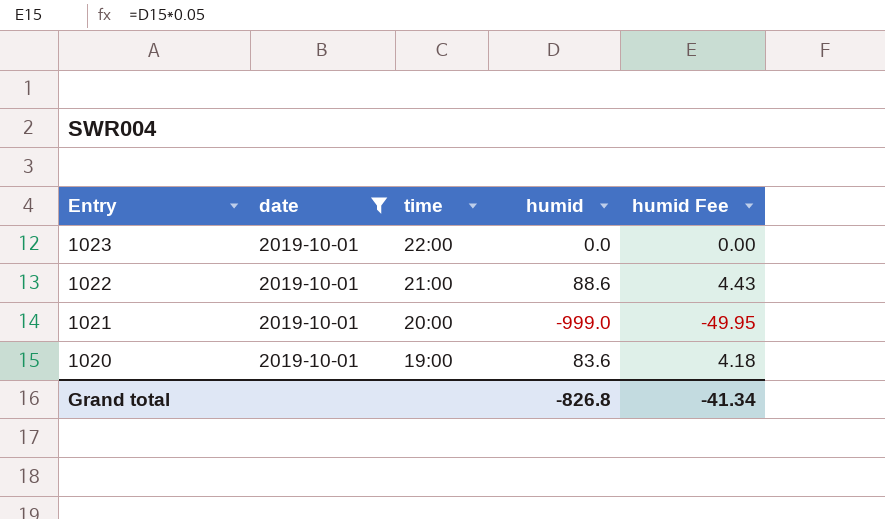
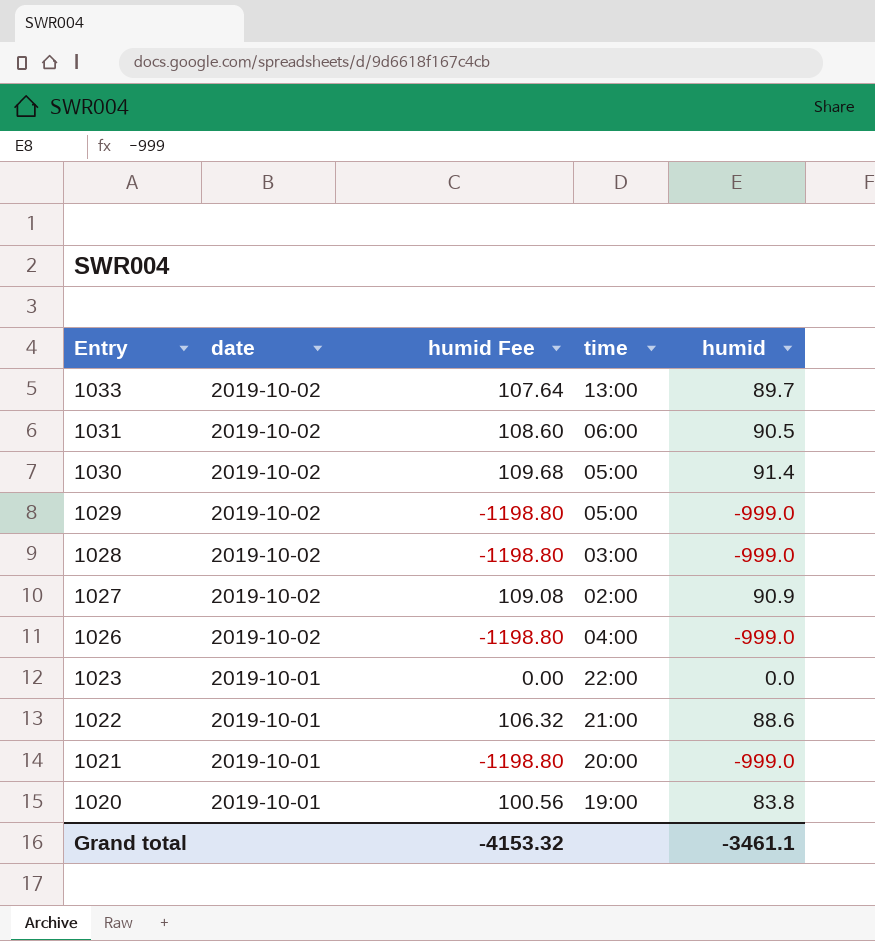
filter: date = 2019-10-01 -> none
column humid Fee | formula: [humid] * 0.05 -> [humid] * 1.2
column humid Fee | position: 5 -> 3
1020 | humid: 83.6 -> 83.8
Grand total | humid Fee: -41.34 -> -4153.32
Grand total | humid: -826.8 -> -3461.1

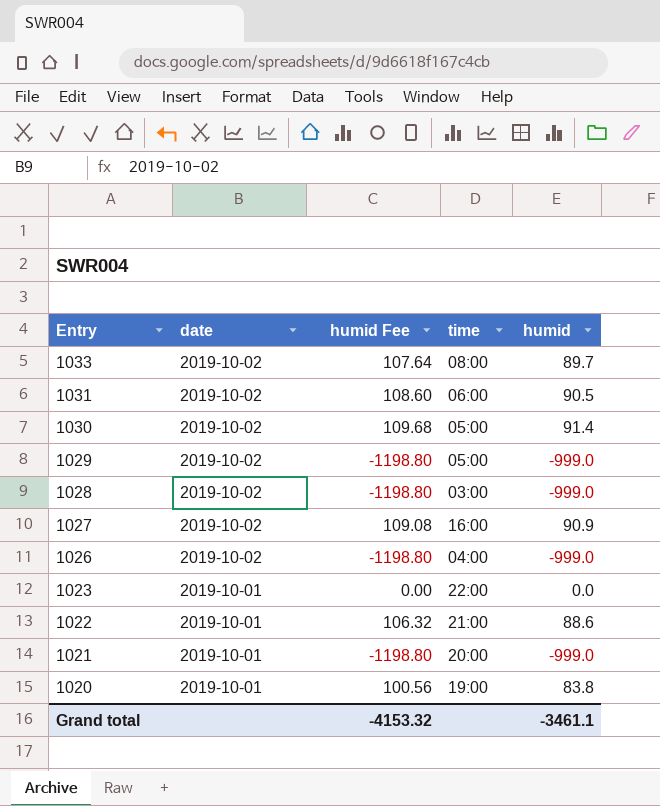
1033 | time: 13:00 -> 08:00
1027 | time: 02:00 -> 16:00

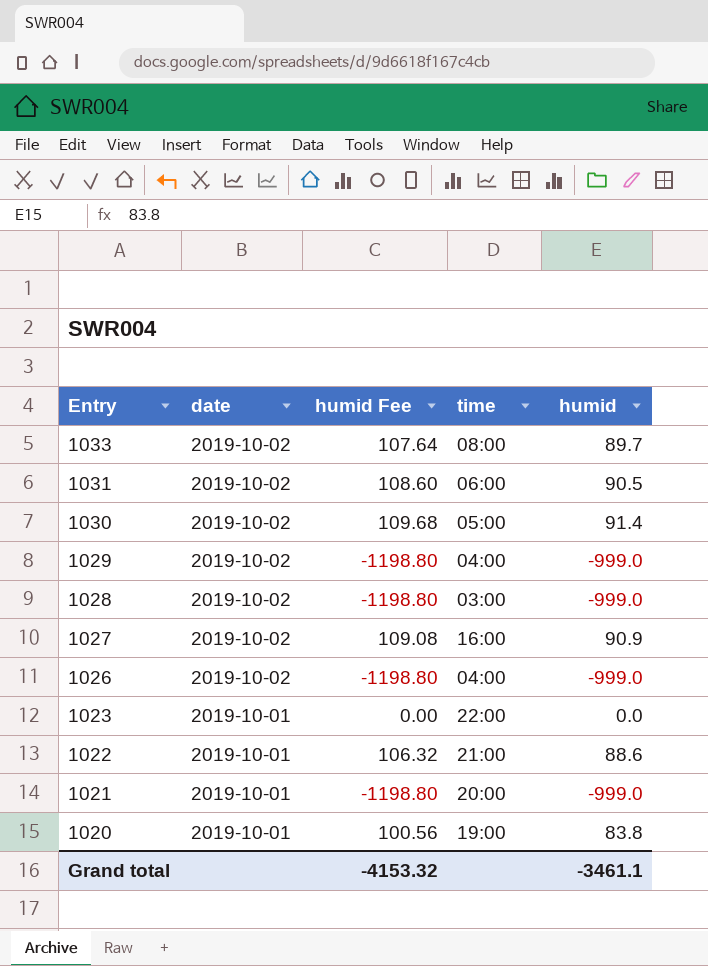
1029 | time: 05:00 -> 04:00

